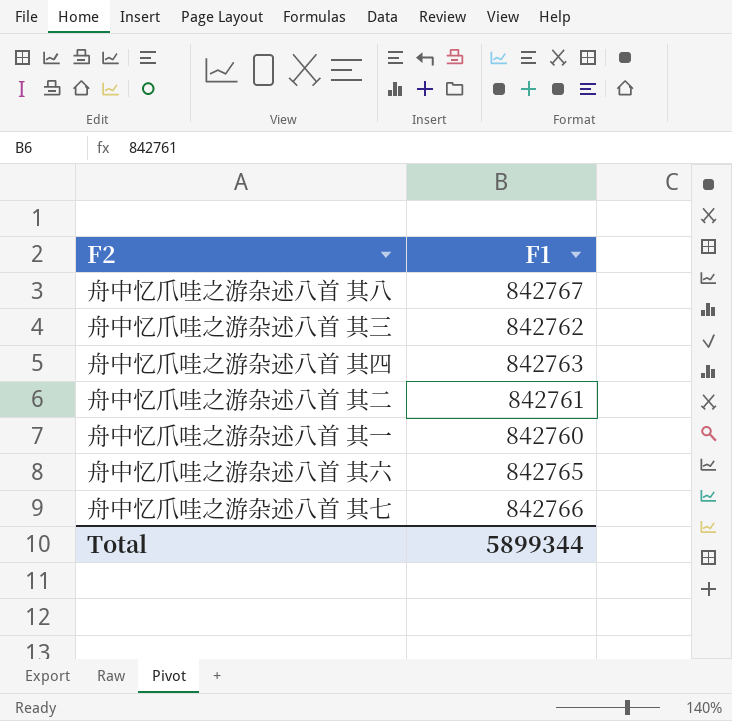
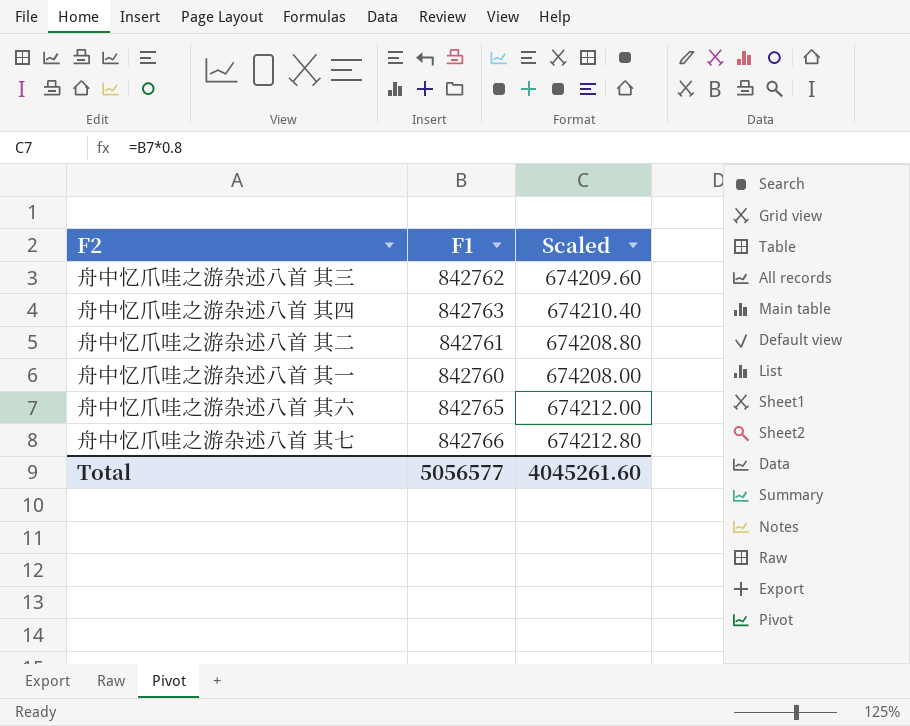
column Scaled | formula: none -> [F1] * 0.8
row 舟中忆爪哇之游杂述八首 其八: 842767 -> none
Total | F1: 5899344 -> 5056577

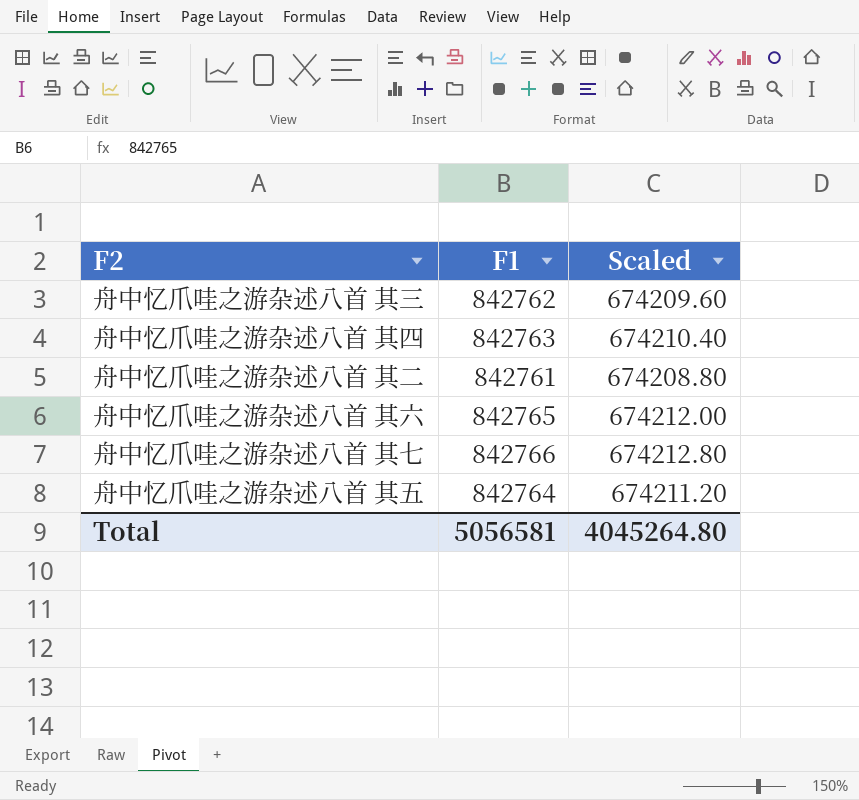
row 舟中忆爪哇之游杂述八首 其一: 842760 | 674208.00 -> none
row 舟中忆爪哇之游杂述八首 其五: none -> 842764 | 674211.20
Total | F1: 5056577 -> 5056581
Total | Scaled: 4045261.60 -> 4045264.80

